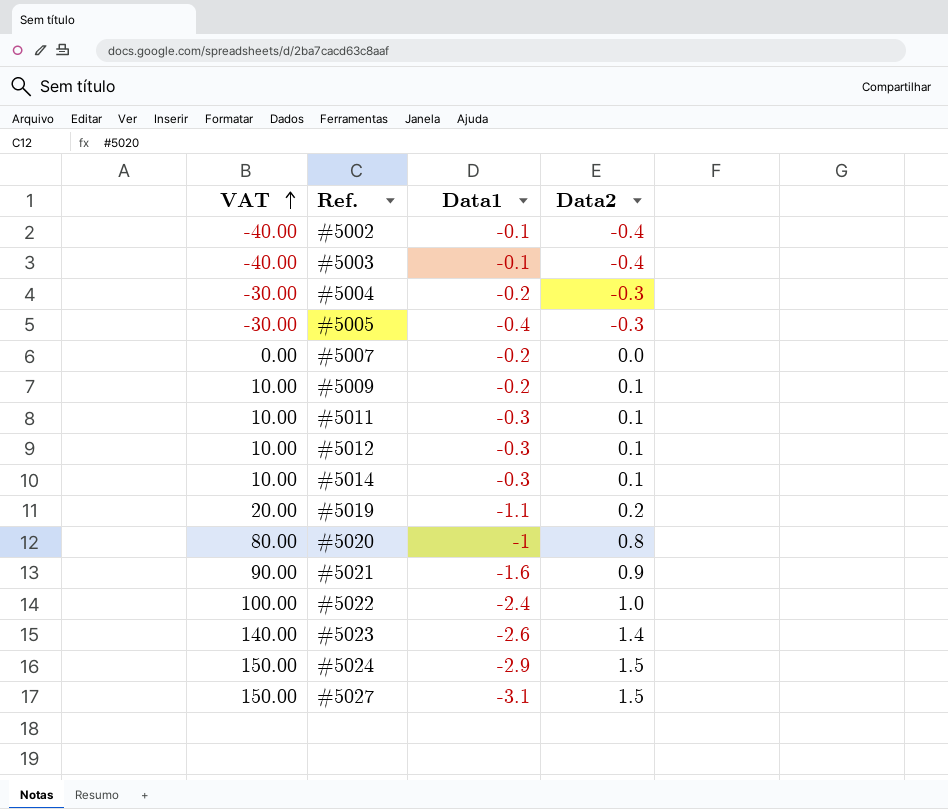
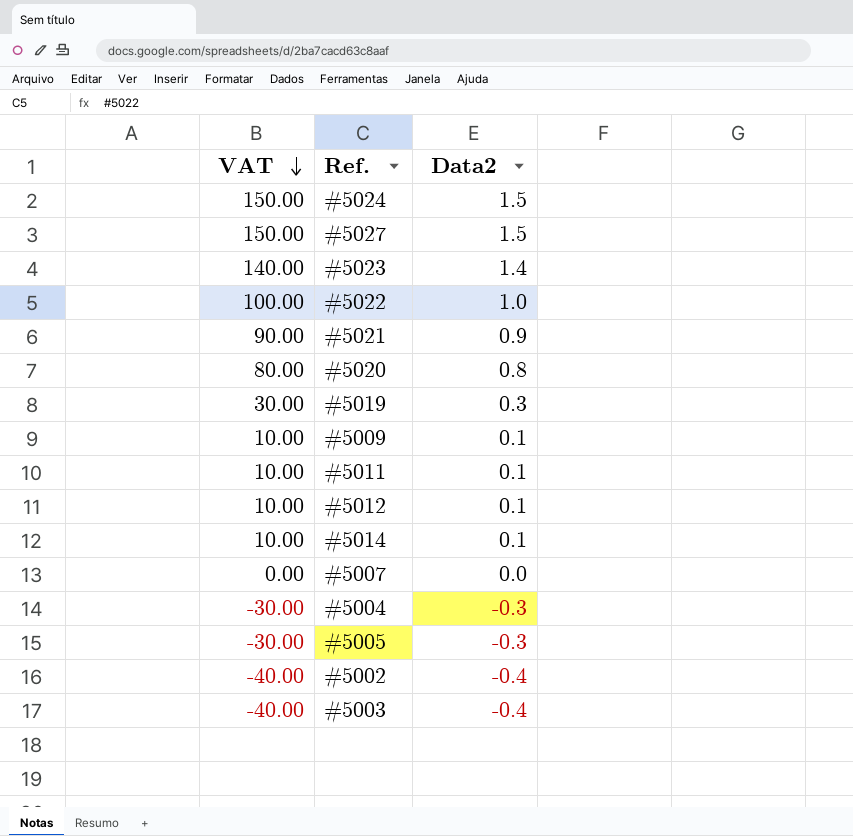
row order: VAT ascending -> VAT descending
column Data1 | position: 3 -> none
#5019 | VAT: 20.00 -> 30.00
#5019 | Data2: 0.2 -> 0.3

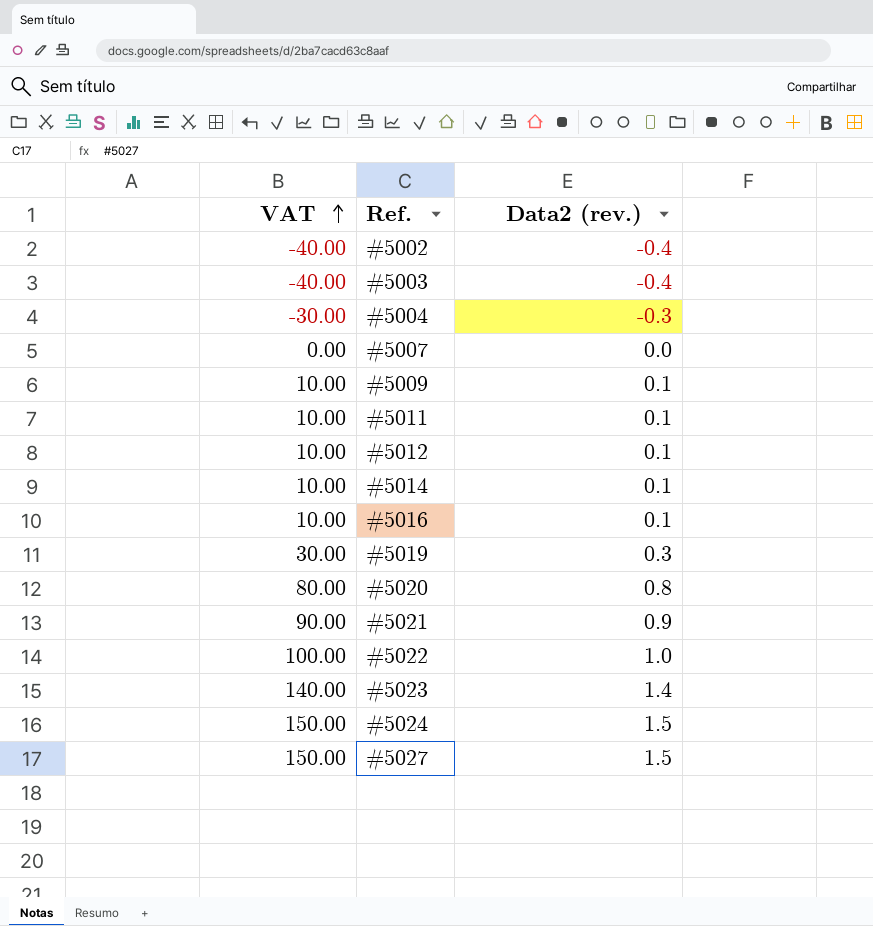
row order: VAT descending -> VAT ascending
column name: Data2 -> Data2 (rev.)
row #5005: -30.00 | -0.3 -> none
row #5016: none -> 10.00 | 0.1

